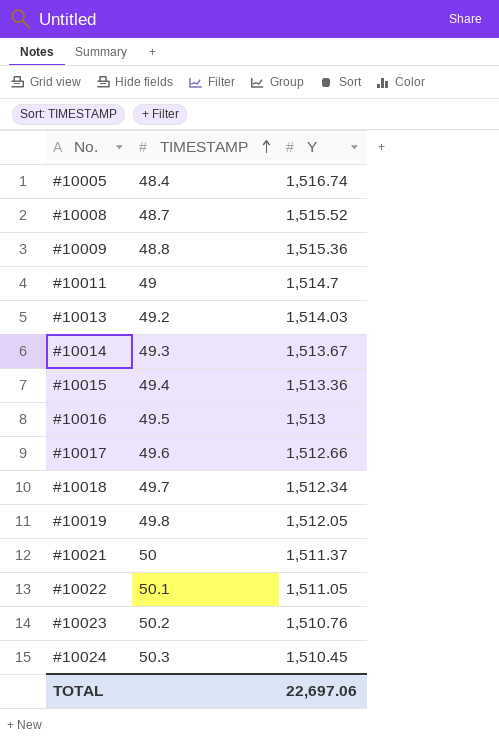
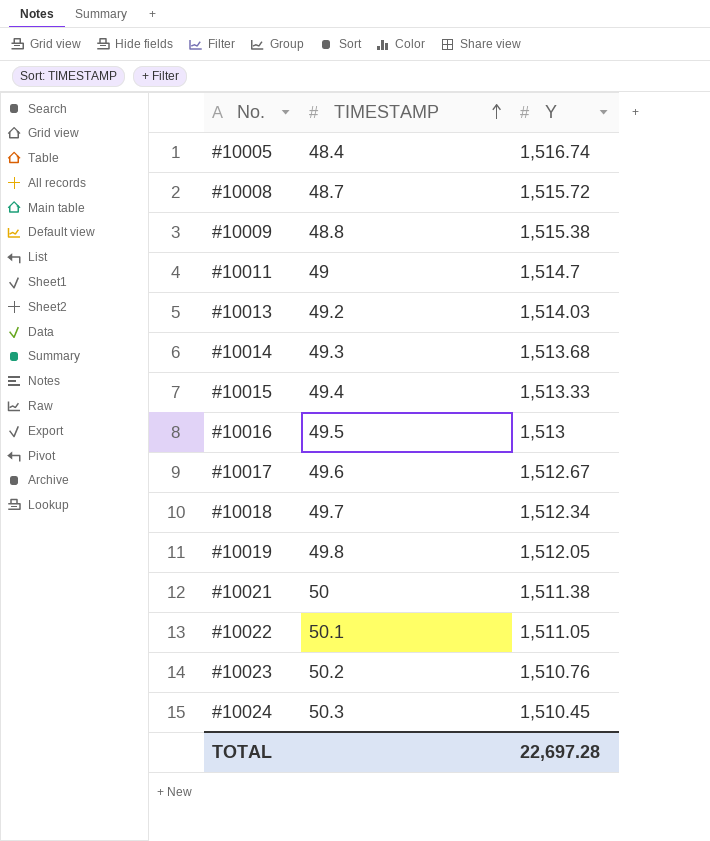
#10008 | Y: 1,515.52 -> 1,515.72
#10009 | Y: 1,515.36 -> 1,515.38
#10014 | Y: 1,513.67 -> 1,513.68
#10015 | Y: 1,513.36 -> 1,513.33
#10017 | Y: 1,512.66 -> 1,512.67
#10021 | Y: 1,511.37 -> 1,511.38
TOTAL | Y: 22,697.06 -> 22,697.28

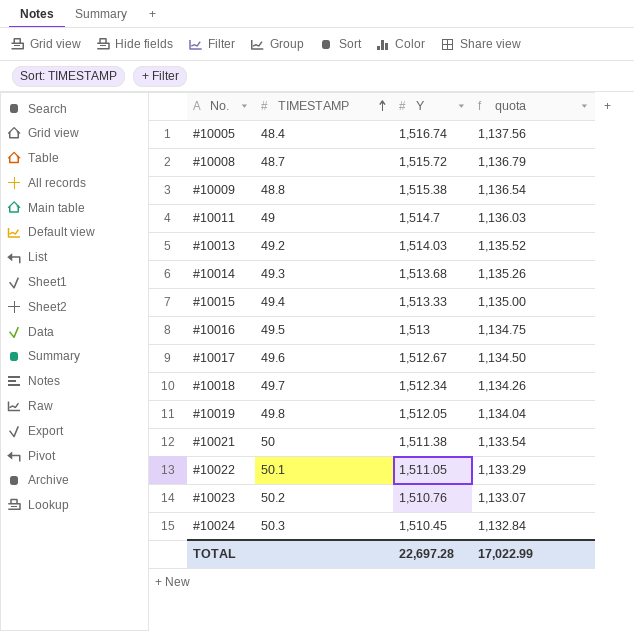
column quota | formula: none -> [Y] * 0.75

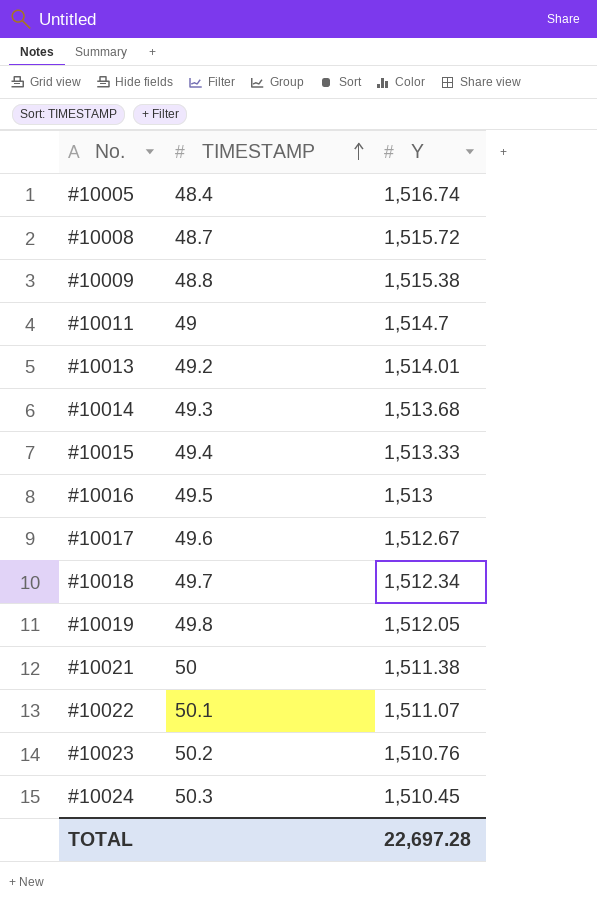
column quota | formula: [Y] * 0.75 -> none
#10013 | Y: 1,514.03 -> 1,514.01
#10022 | Y: 1,511.05 -> 1,511.07

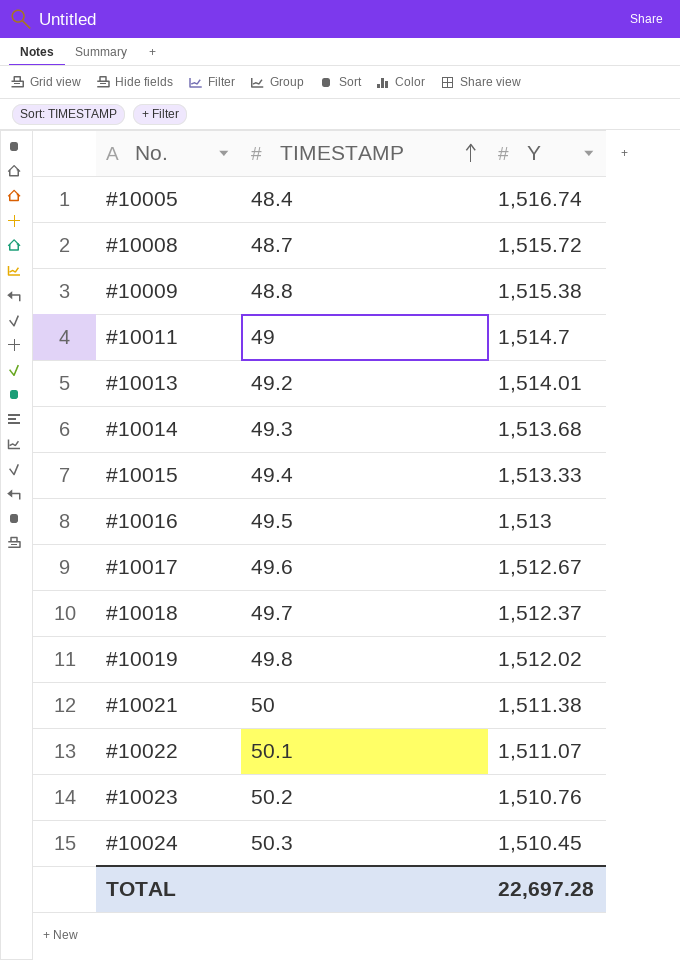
#10018 | Y: 1,512.34 -> 1,512.37
#10019 | Y: 1,512.05 -> 1,512.02

